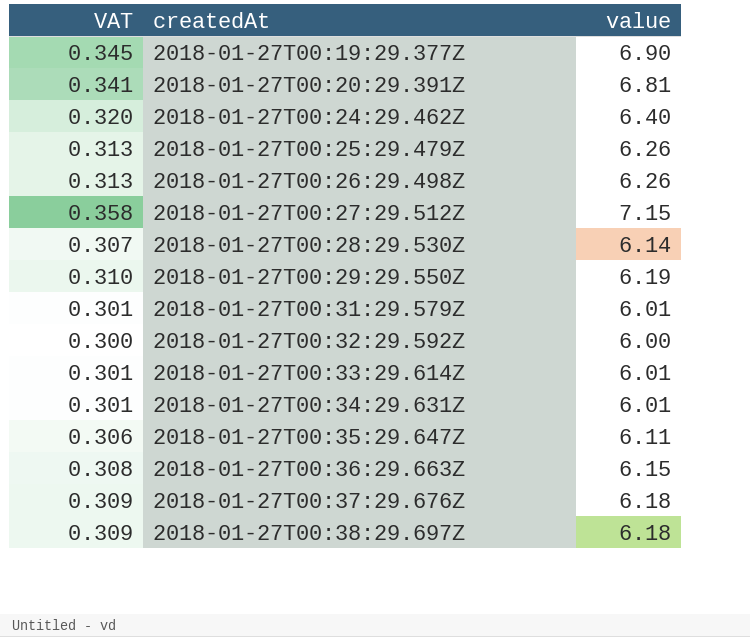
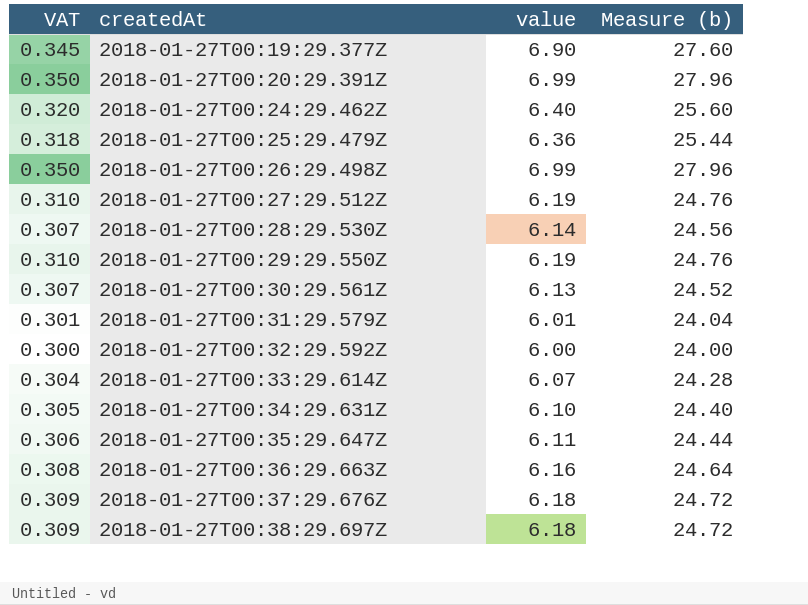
column Measure (b) | formula: none -> [value] * 4
2018-01-27T00:20:29.391Z | VAT: 0.341 -> 0.350
2018-01-27T00:20:29.391Z | value: 6.81 -> 6.99
2018-01-27T00:25:29.479Z | VAT: 0.313 -> 0.318
2018-01-27T00:25:29.479Z | value: 6.26 -> 6.36
2018-01-27T00:26:29.498Z | VAT: 0.313 -> 0.350
2018-01-27T00:26:29.498Z | value: 6.26 -> 6.99
2018-01-27T00:27:29.512Z | VAT: 0.358 -> 0.310
2018-01-27T00:27:29.512Z | value: 7.15 -> 6.19
row 2018-01-27T00:30:29.561Z: none -> 0.307 | 6.13 | 24.52
2018-01-27T00:33:29.614Z | VAT: 0.301 -> 0.304
2018-01-27T00:33:29.614Z | value: 6.01 -> 6.07
2018-01-27T00:34:29.631Z | VAT: 0.301 -> 0.305
2018-01-27T00:34:29.631Z | value: 6.01 -> 6.10
2018-01-27T00:36:29.663Z | value: 6.15 -> 6.16

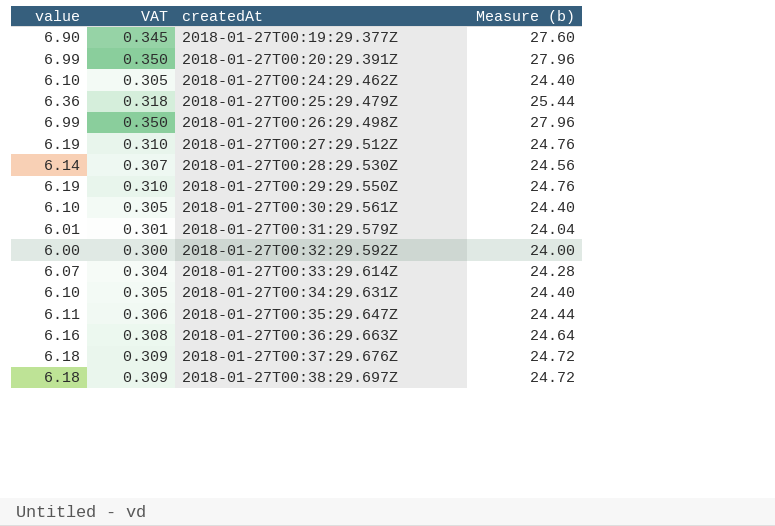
column value | position: 3 -> 1
2018-01-27T00:24:29.462Z | value: 6.40 -> 6.10
2018-01-27T00:24:29.462Z | VAT: 0.320 -> 0.305
2018-01-27T00:24:29.462Z | Measure (b): 25.60 -> 24.40
2018-01-27T00:30:29.561Z | value: 6.13 -> 6.10
2018-01-27T00:30:29.561Z | VAT: 0.307 -> 0.305
2018-01-27T00:30:29.561Z | Measure (b): 24.52 -> 24.40

